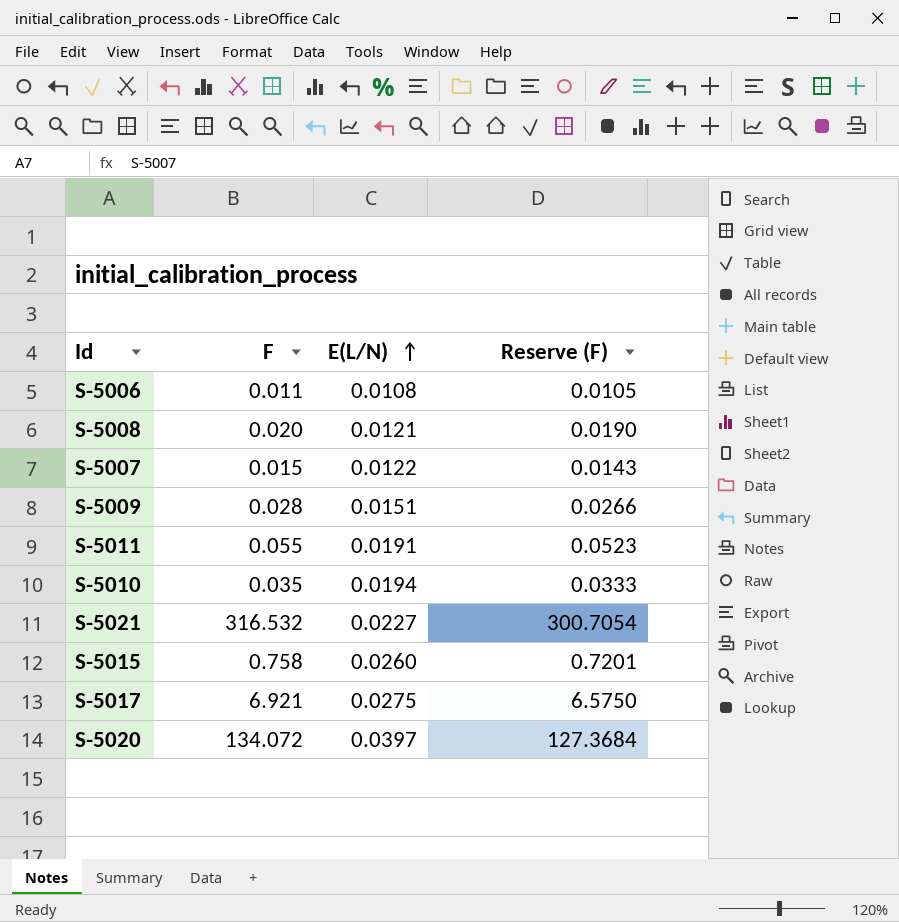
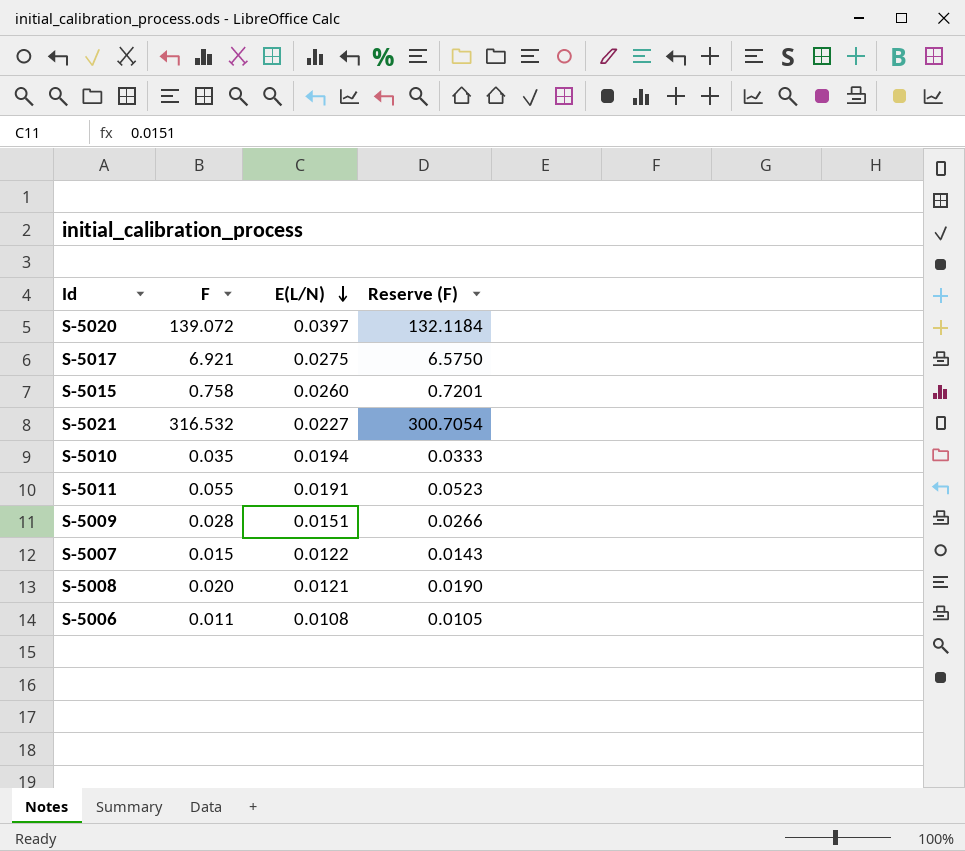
row order: E(L/N) ascending -> E(L/N) descending
S-5020 | F: 134.072 -> 139.072
S-5020 | Reserve (F): 127.3684 -> 132.1184

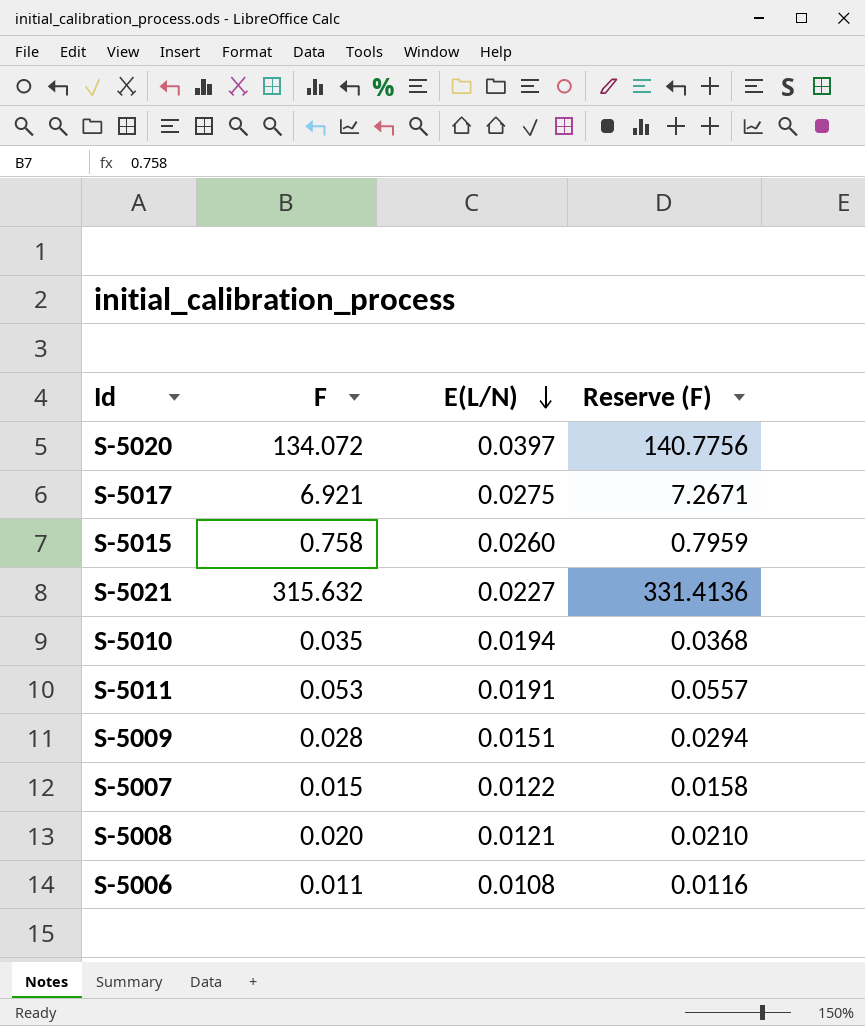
column Reserve (F) | formula: [F] * 0.95 -> [F] * 1.05
S-5020 | F: 139.072 -> 134.072
S-5021 | F: 316.532 -> 315.632
S-5011 | F: 0.055 -> 0.053

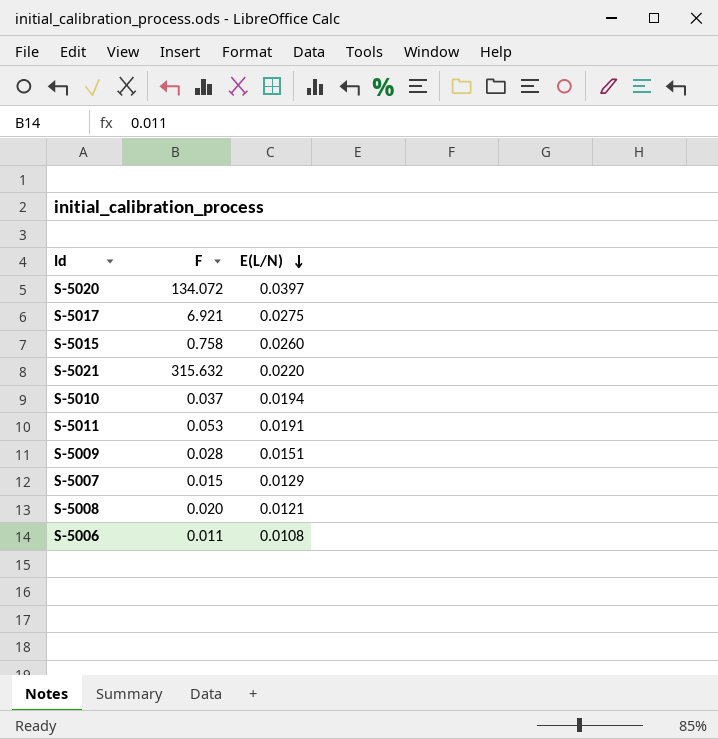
column Reserve (F) | formula: [F] * 1.05 -> none
S-5021 | E(L/N): 0.0227 -> 0.0220
S-5010 | F: 0.035 -> 0.037
S-5007 | E(L/N): 0.0122 -> 0.0129

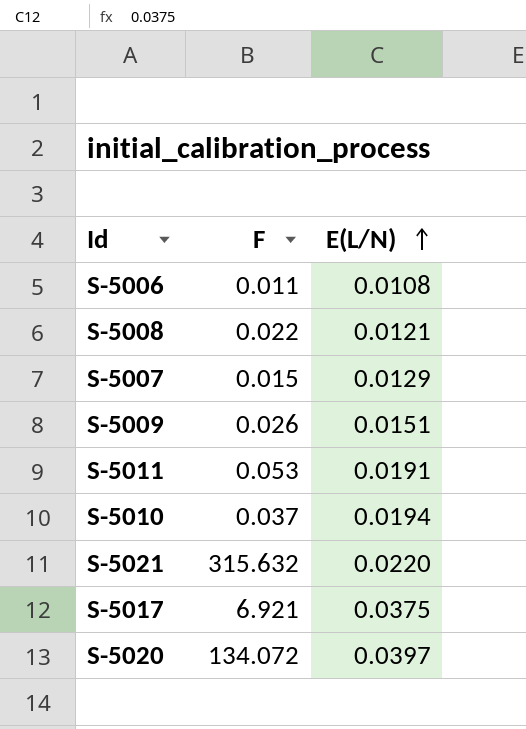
row order: E(L/N) descending -> E(L/N) ascending
row S-5015: 0.758 | 0.0260 -> none
S-5008 | F: 0.020 -> 0.022
S-5009 | F: 0.028 -> 0.026
S-5017 | E(L/N): 0.0275 -> 0.0375

